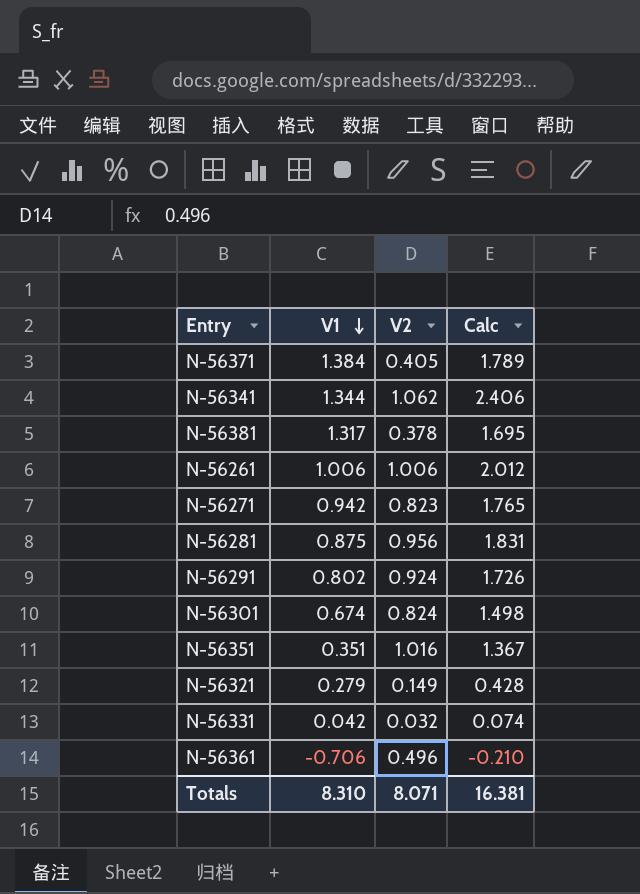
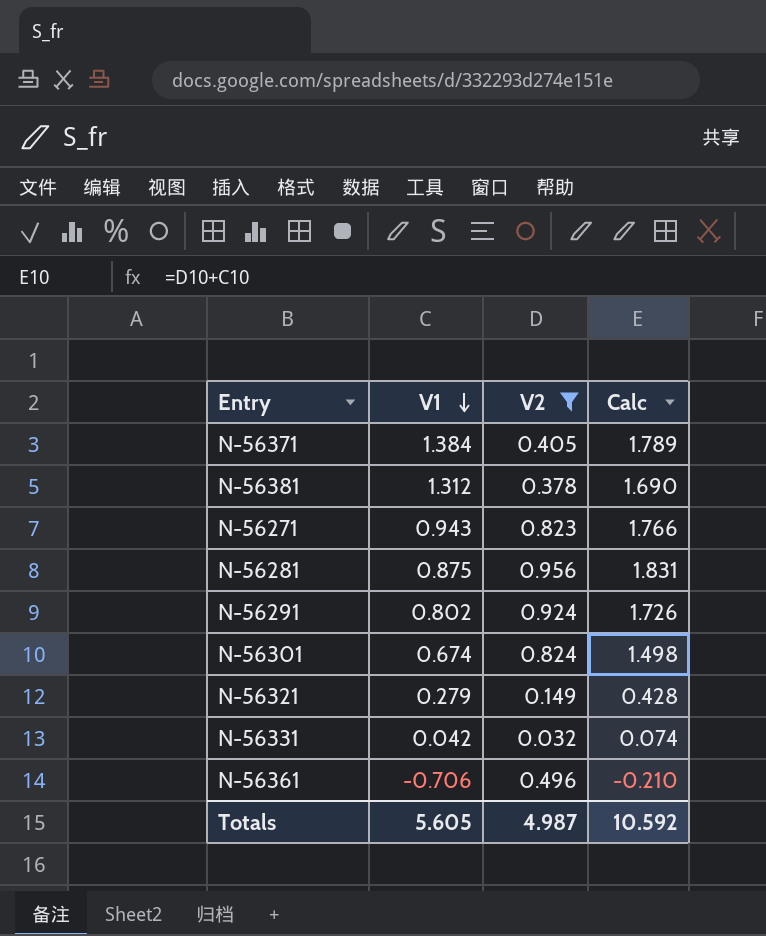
filter: none -> V2 <= 0.956
N-56381 | V1: 1.317 -> 1.312
N-56381 | Calc: 1.695 -> 1.690
N-56271 | V1: 0.942 -> 0.943
N-56271 | Calc: 1.765 -> 1.766
Totals | V1: 8.310 -> 5.605
Totals | V2: 8.071 -> 4.987
Totals | Calc: 16.381 -> 10.592

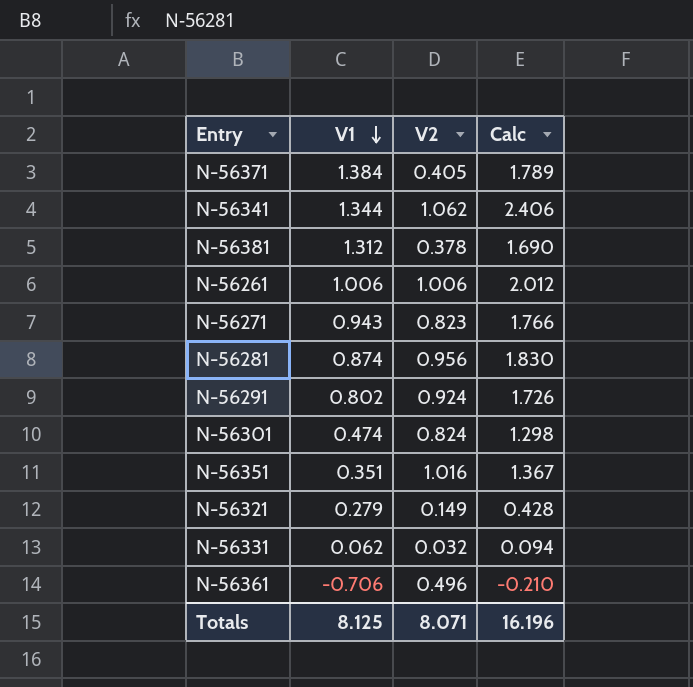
filter: V2 <= 0.956 -> none
N-56281 | V1: 0.875 -> 0.874
N-56281 | Calc: 1.831 -> 1.830
N-56301 | V1: 0.674 -> 0.474
N-56301 | Calc: 1.498 -> 1.298
N-56331 | V1: 0.042 -> 0.062
N-56331 | Calc: 0.074 -> 0.094
Totals | V1: 5.605 -> 8.125
Totals | V2: 4.987 -> 8.071
Totals | Calc: 10.592 -> 16.196

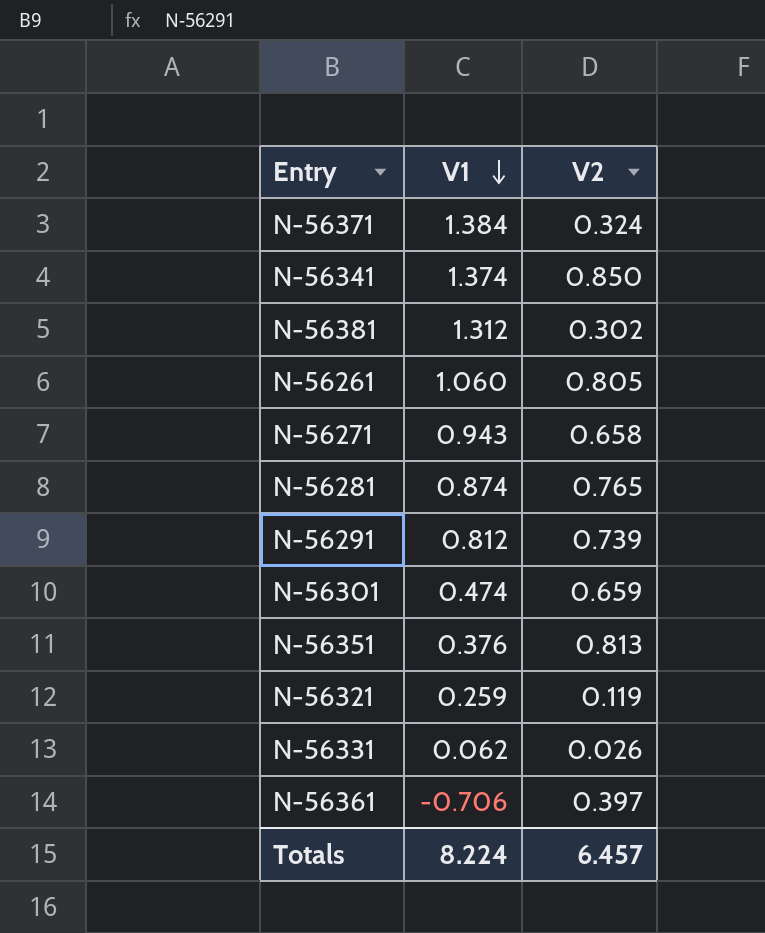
column Calc | formula: [V1] + [V2] -> none
N-56371 | V2: 0.405 -> 0.324
N-56341 | V1: 1.344 -> 1.374
N-56341 | V2: 1.062 -> 0.850
N-56381 | V2: 0.378 -> 0.302
N-56261 | V1: 1.006 -> 1.060
N-56261 | V2: 1.006 -> 0.805
N-56271 | V2: 0.823 -> 0.658
N-56281 | V2: 0.956 -> 0.765
N-56291 | V1: 0.802 -> 0.812
N-56291 | V2: 0.924 -> 0.739
N-56301 | V2: 0.824 -> 0.659
N-56351 | V1: 0.351 -> 0.376
N-56351 | V2: 1.016 -> 0.813
N-56321 | V1: 0.279 -> 0.259
N-56321 | V2: 0.149 -> 0.119
N-56331 | V2: 0.032 -> 0.026
N-56361 | V2: 0.496 -> 0.397
Totals | V1: 8.125 -> 8.224
Totals | V2: 8.071 -> 6.457

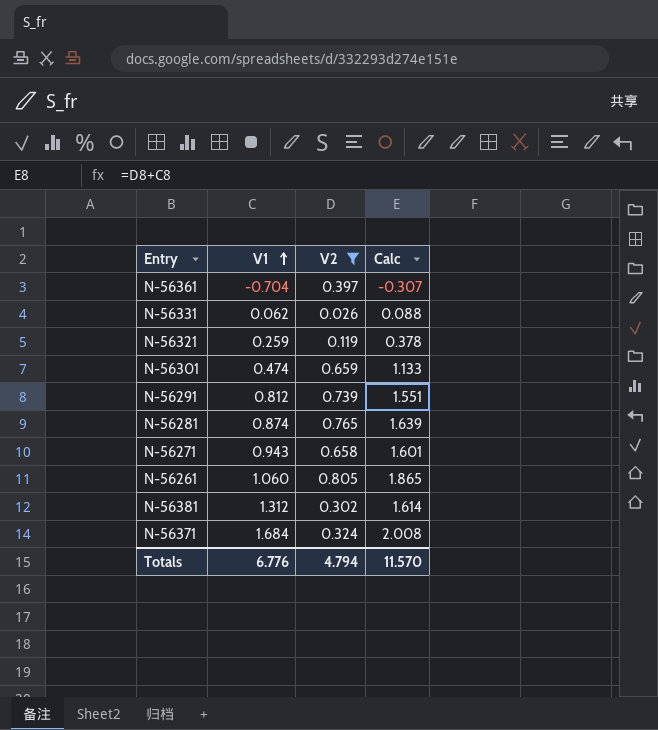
filter: none -> V2 <= 0.805
row order: V1 descending -> V1 ascending
column Calc | formula: none -> [V1] + [V2]
N-56361 | V1: -0.706 -> -0.704
N-56371 | V1: 1.384 -> 1.684
Totals | V1: 8.224 -> 6.776
Totals | V2: 6.457 -> 4.794

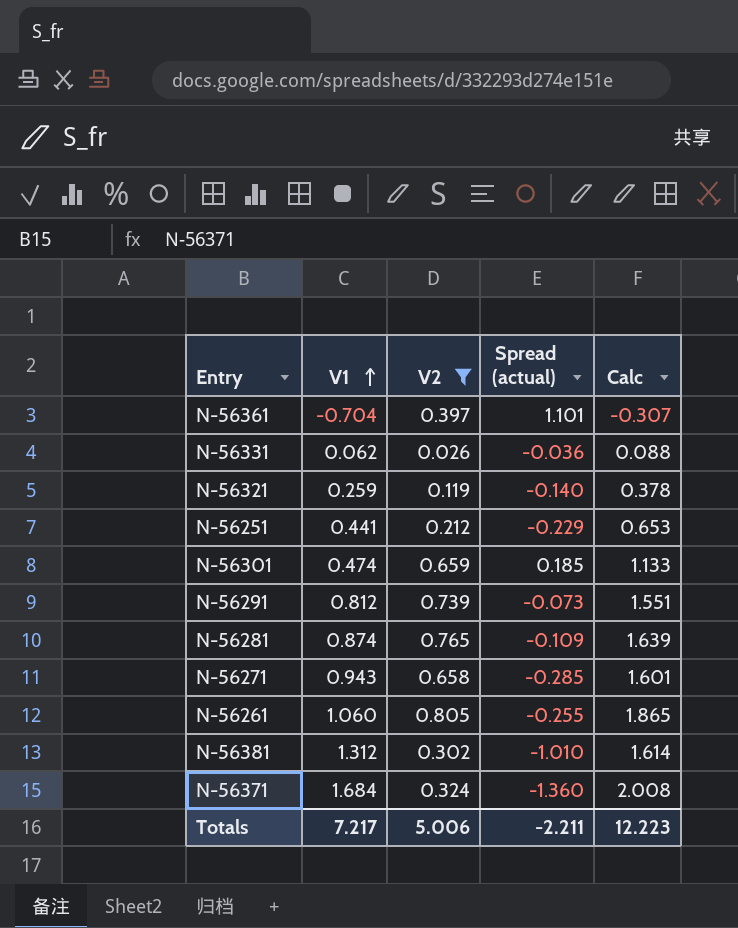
column Spread (actual) | formula: none -> [V2] - [V1]
row N-56251: none -> 0.441 | 0.212 | -0.229 | 0.653
Totals | V1: 6.776 -> 7.217
Totals | V2: 4.794 -> 5.006
Totals | Calc: 11.570 -> 12.223

